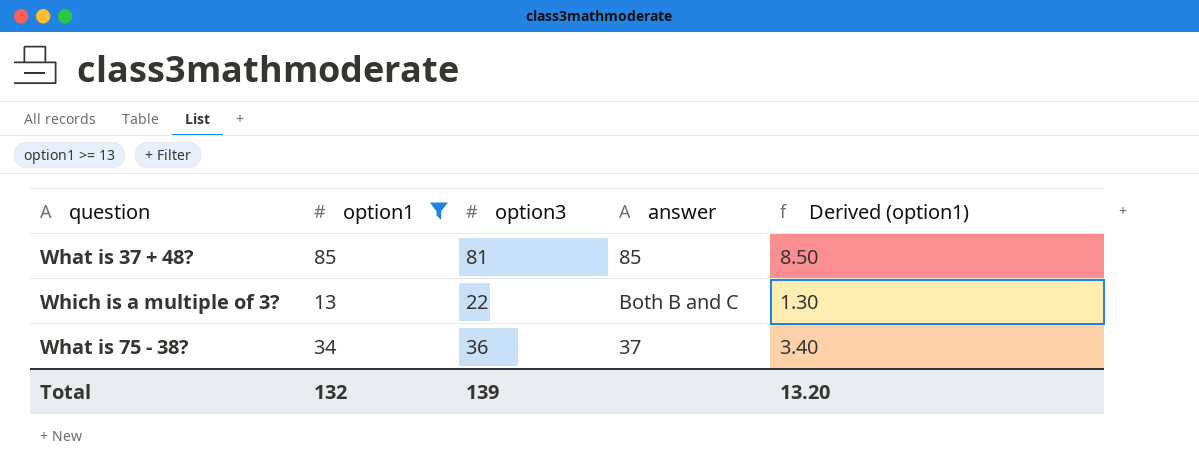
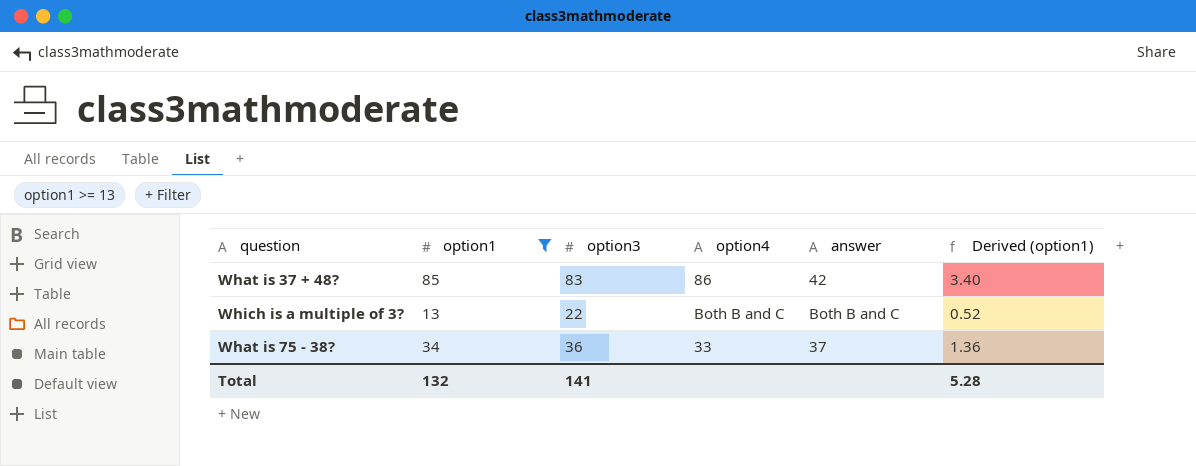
column option4 | position: none -> 4
column Derived (option1) | formula: [option1] * 0.1 -> [option1] * 0.04
What is 37 + 48? | option3: 81 -> 83
What is 37 + 48? | answer: 85 -> 42
Total | option3: 139 -> 141
Total | Derived (option1): 13.20 -> 5.28

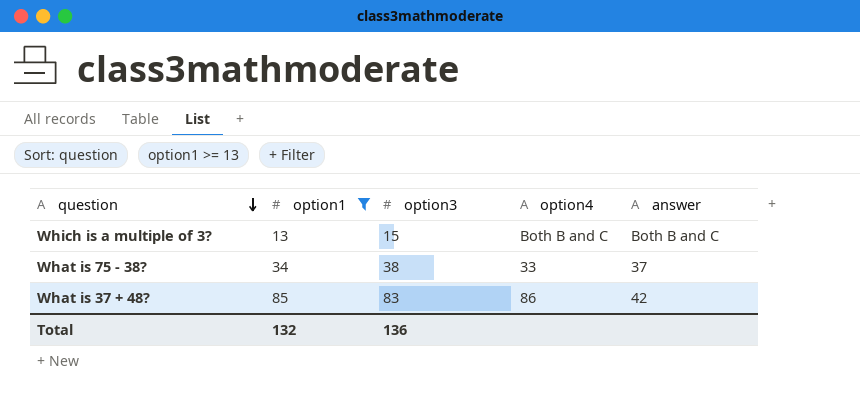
row order: none -> question descending
column Derived (option1) | formula: [option1] * 0.04 -> none
Which is a multiple of 3? | option3: 22 -> 15
What is 75 - 38? | option3: 36 -> 38
Total | option3: 141 -> 136

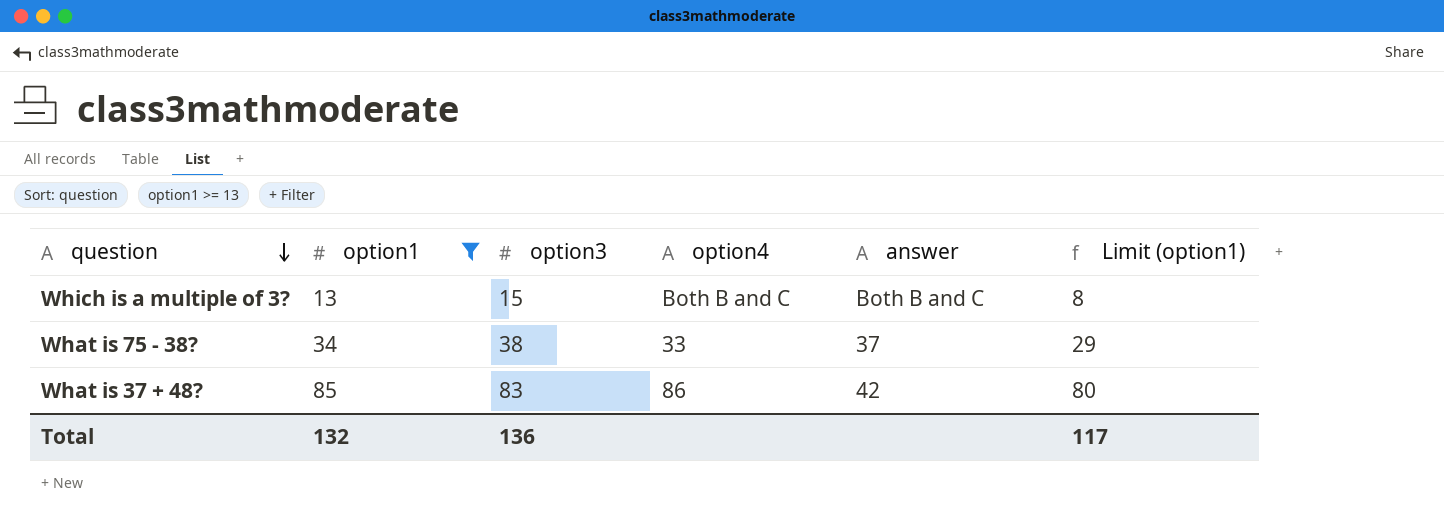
column Limit (option1) | formula: none -> [option1] - 5

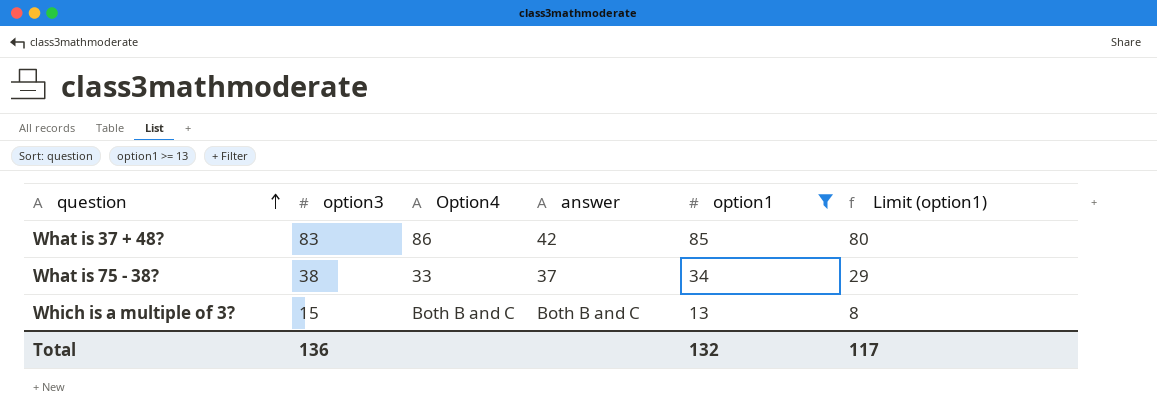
row order: question descending -> question ascending
column name: option4 -> Option4
column option1 | position: 2 -> 5

